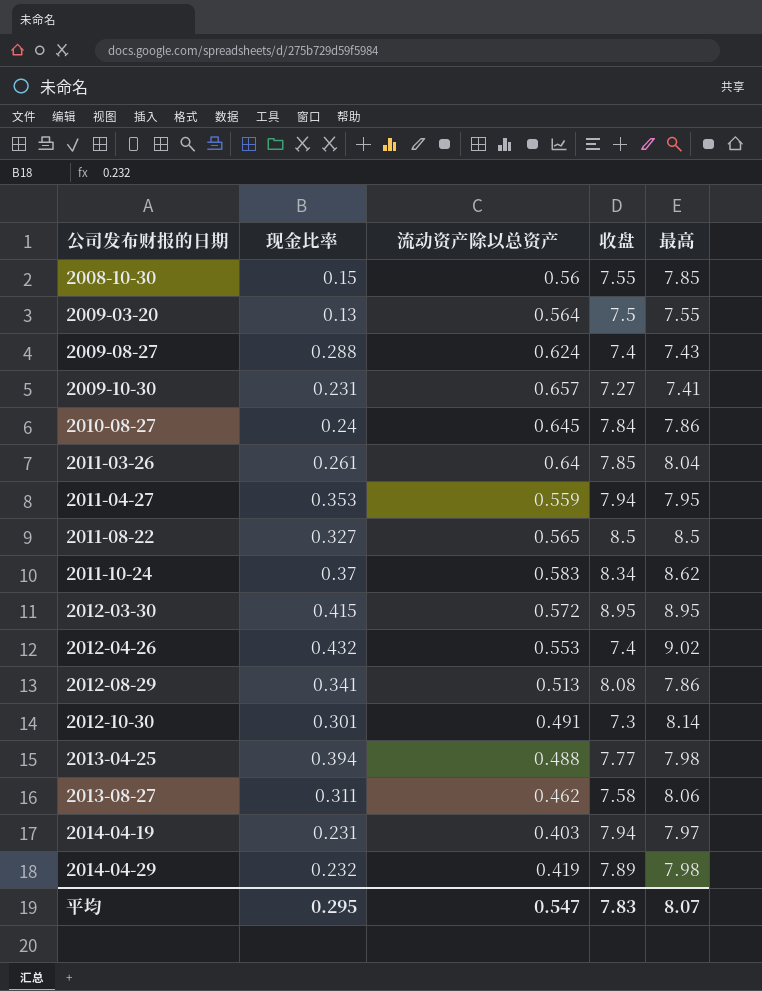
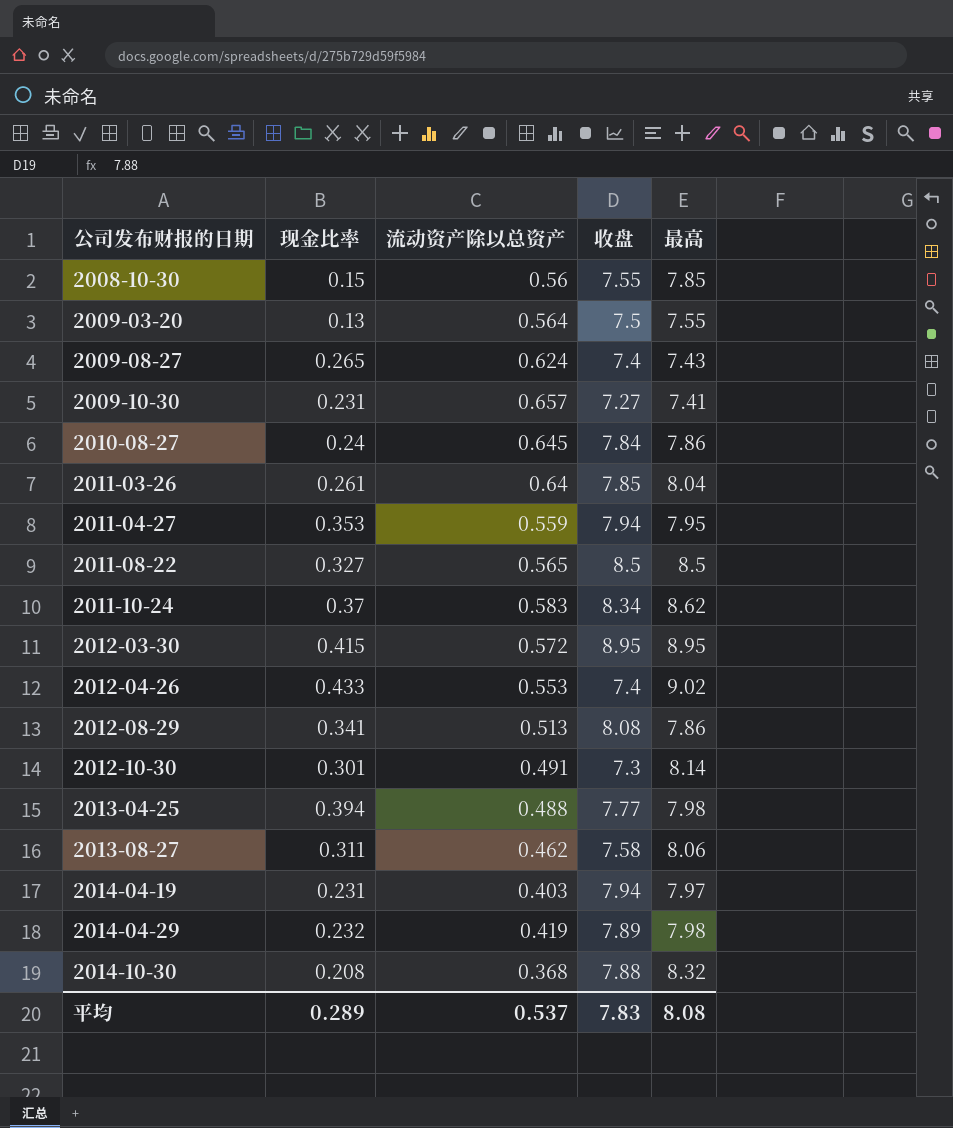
2009-08-27 | 现金比率: 0.288 -> 0.265
2012-04-26 | 现金比率: 0.432 -> 0.433
row 2014-10-30: none -> 0.208 | 0.368 | 7.88 | 8.32
平均 | 现金比率: 0.295 -> 0.289
平均 | 流动资产除以总资产: 0.547 -> 0.537
平均 | 最高: 8.07 -> 8.08

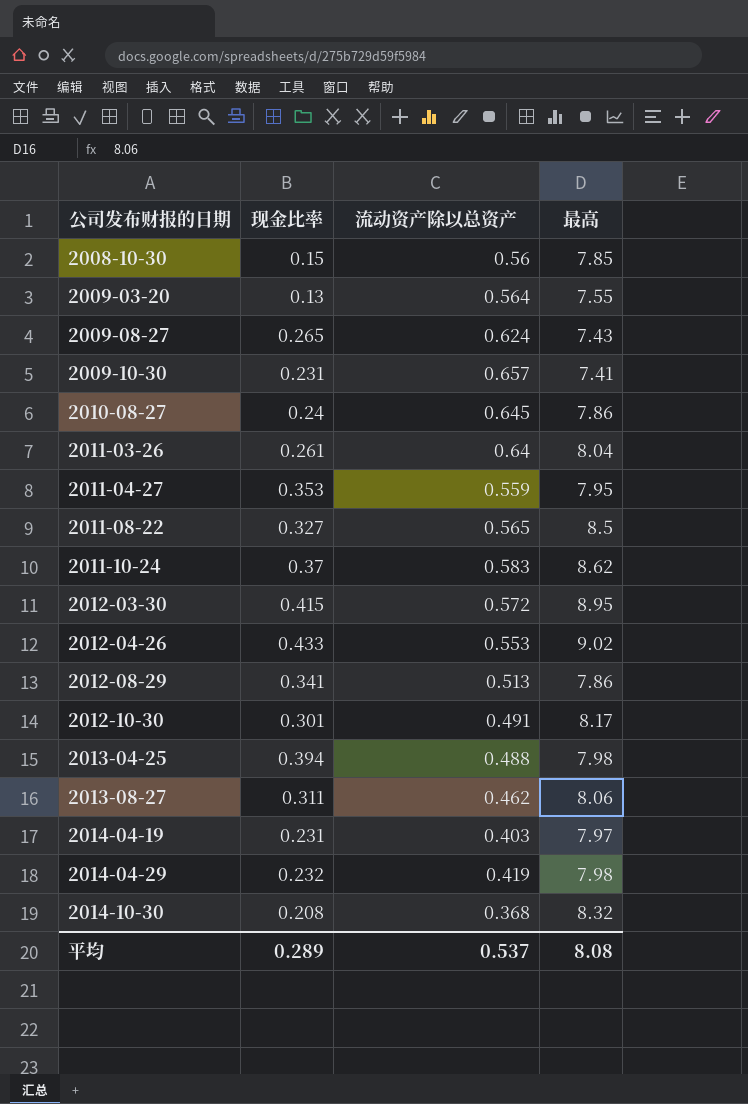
column 收盘 | position: 4 -> none
2012-10-30 | 最高: 8.14 -> 8.17

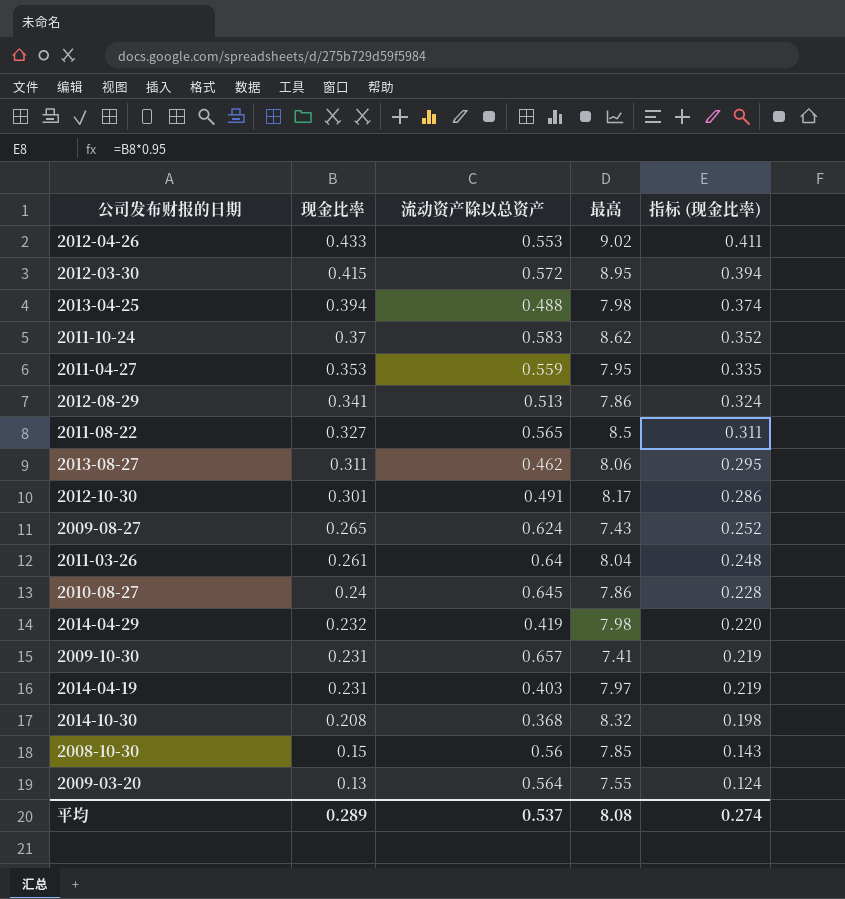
row order: 公司发布财报的日期 ascending -> 现金比率 descending
column 指标 (现金比率) | formula: none -> [现金比率] * 0.95

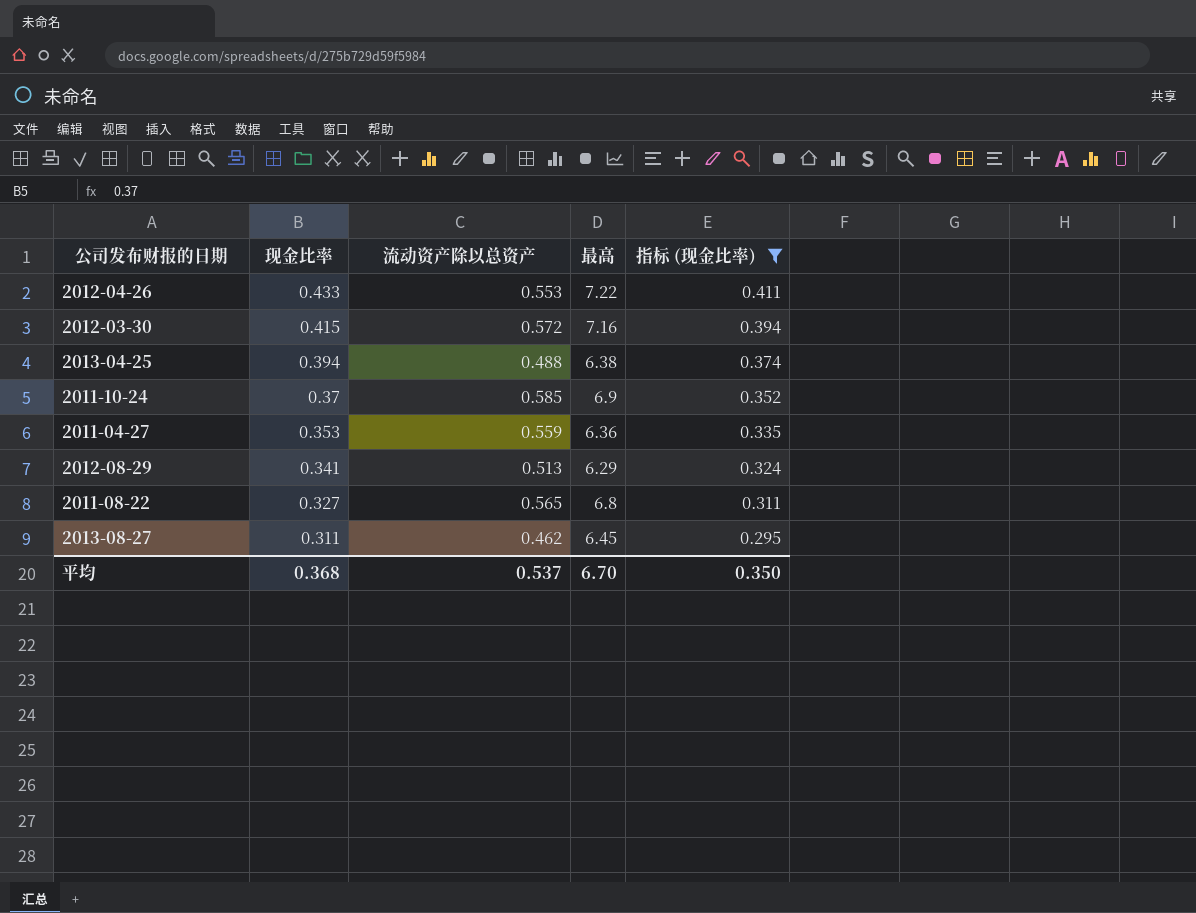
filter: none -> 指标 (现金比率) >= 0.295
2012-04-26 | 最高: 9.02 -> 7.22
2012-03-30 | 最高: 8.95 -> 7.16
2013-04-25 | 最高: 7.98 -> 6.38
2011-10-24 | 流动资产除以总资产: 0.583 -> 0.585
2011-10-24 | 最高: 8.62 -> 6.9
2011-04-27 | 最高: 7.95 -> 6.36
2012-08-29 | 最高: 7.86 -> 6.29
2011-08-22 | 最高: 8.5 -> 6.8
2013-08-27 | 最高: 8.06 -> 6.45
平均 | 现金比率: 0.289 -> 0.368
平均 | 最高: 8.08 -> 6.70
平均 | 指标 (现金比率): 0.274 -> 0.350

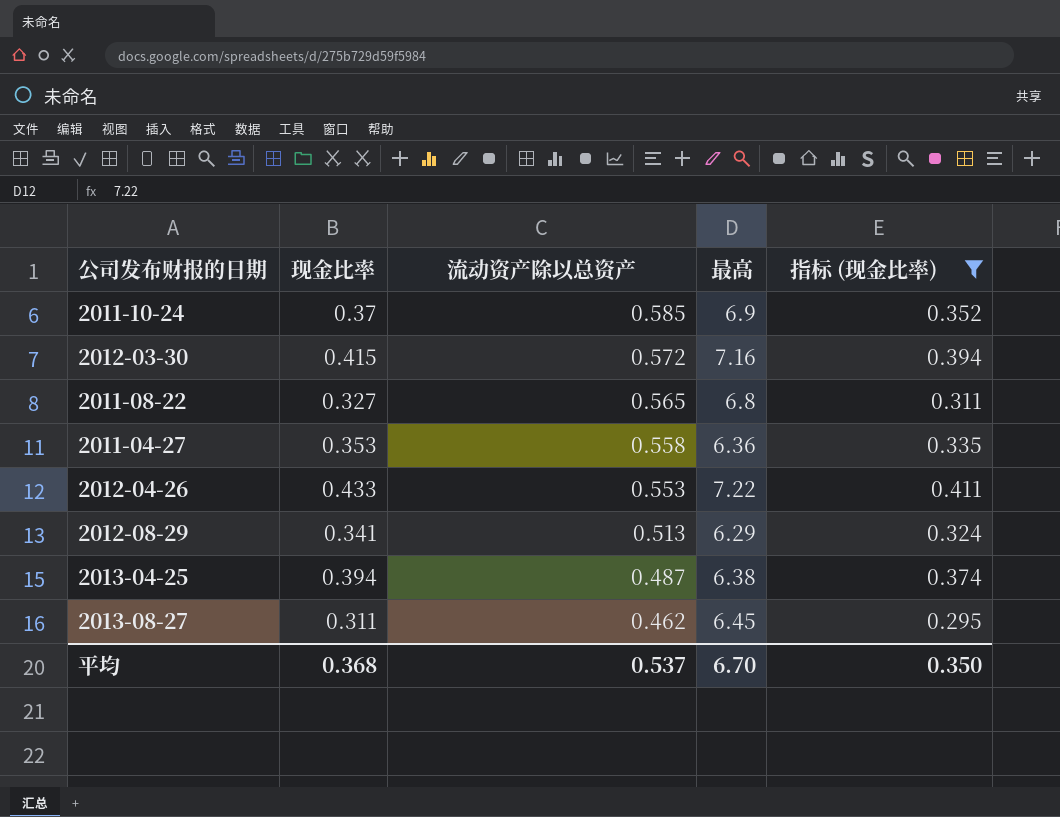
row order: 现金比率 descending -> 流动资产除以总资产 descending
2011-04-27 | 流动资产除以总资产: 0.559 -> 0.558
2013-04-25 | 流动资产除以总资产: 0.488 -> 0.487

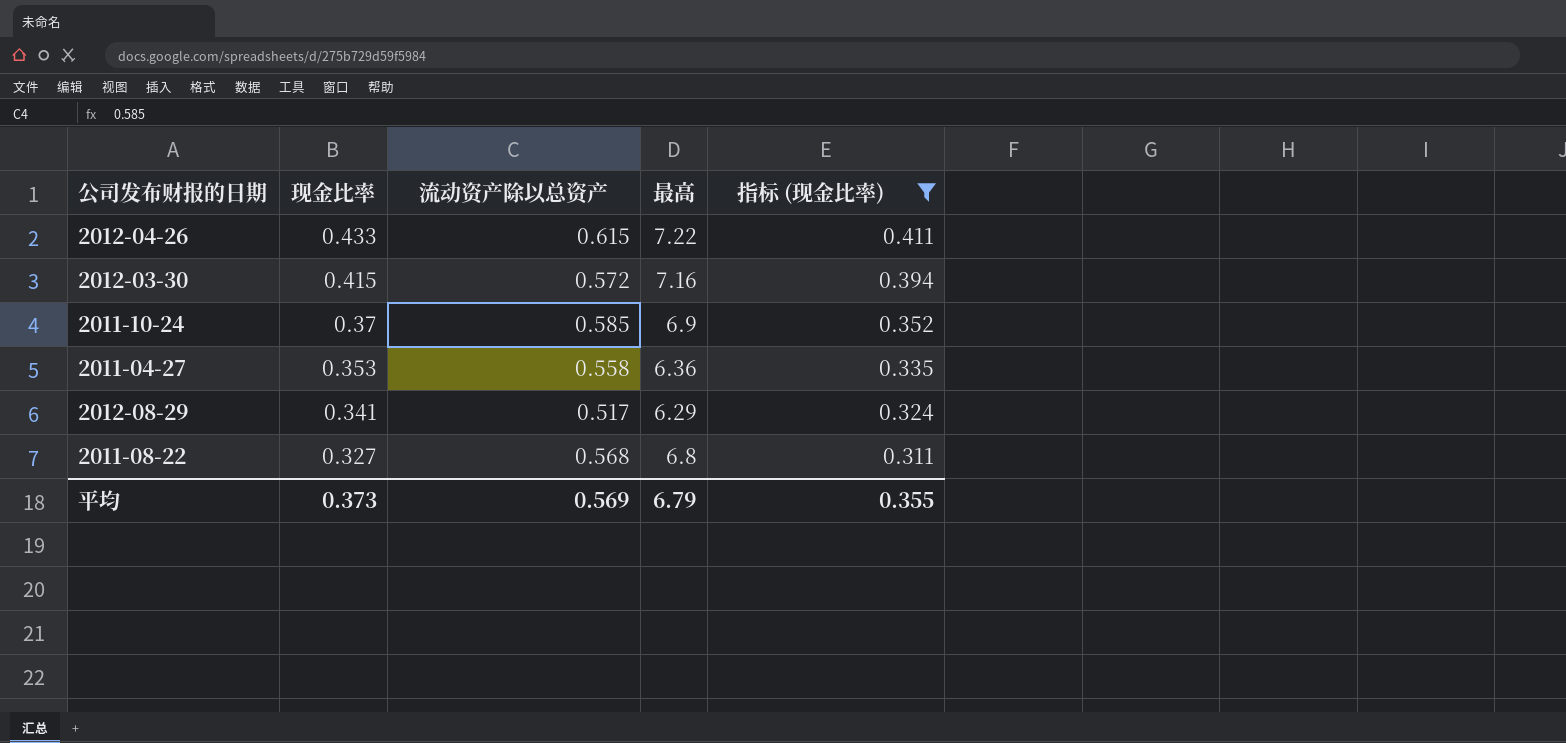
row order: 流动资产除以总资产 descending -> 现金比率 descending
row 2013-04-25: 0.394 | 0.487 | 6.38 | 0.374 -> none
row 2013-08-27: 0.311 | 0.462 | 6.45 | 0.295 -> none
2012-04-26 | 流动资产除以总资产: 0.553 -> 0.615
2012-08-29 | 流动资产除以总资产: 0.513 -> 0.517
2011-08-22 | 流动资产除以总资产: 0.565 -> 0.568
平均 | 现金比率: 0.368 -> 0.373
平均 | 流动资产除以总资产: 0.537 -> 0.569
平均 | 最高: 6.70 -> 6.79
平均 | 指标 (现金比率): 0.350 -> 0.355

